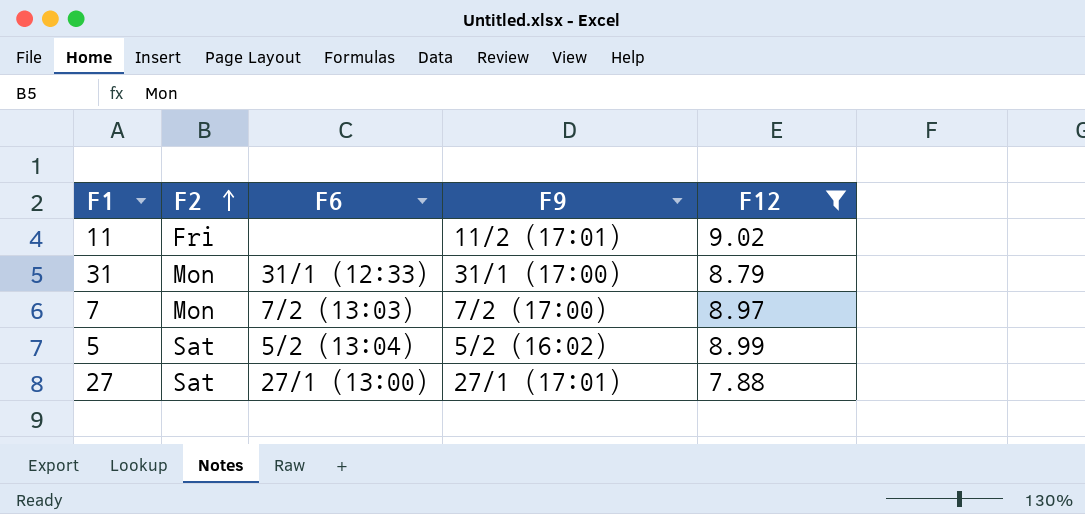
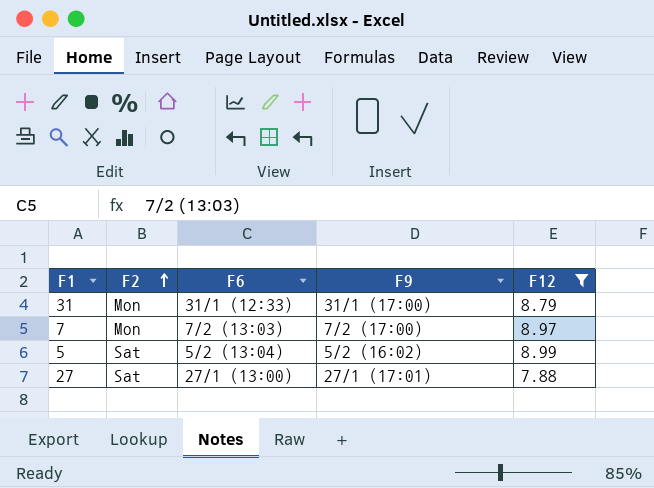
row 11: Fri | none | 11/2 (17:01) | 9.02 -> none

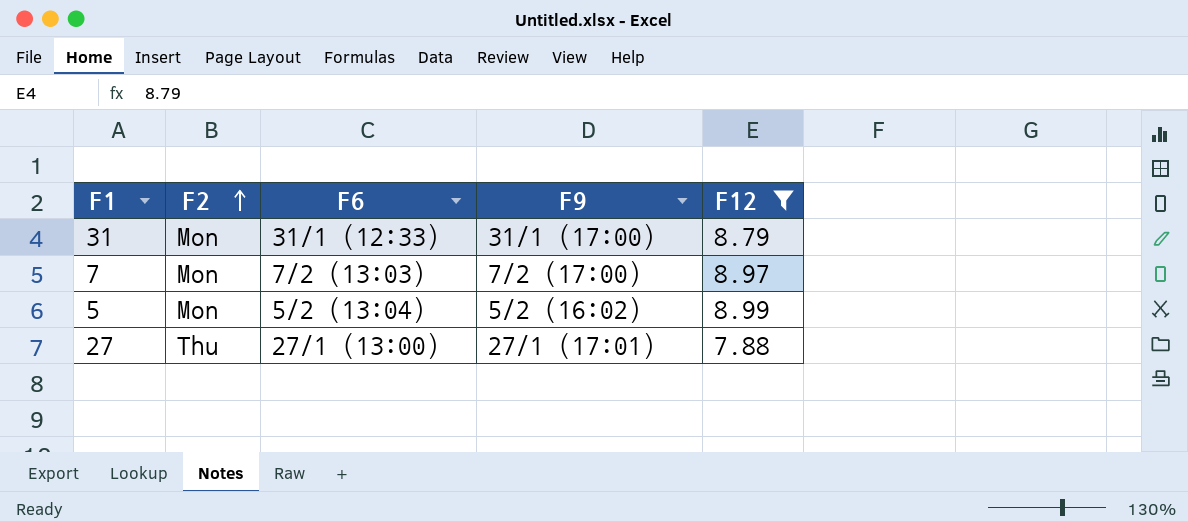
5 | F2: Sat -> Mon
27 | F2: Sat -> Thu

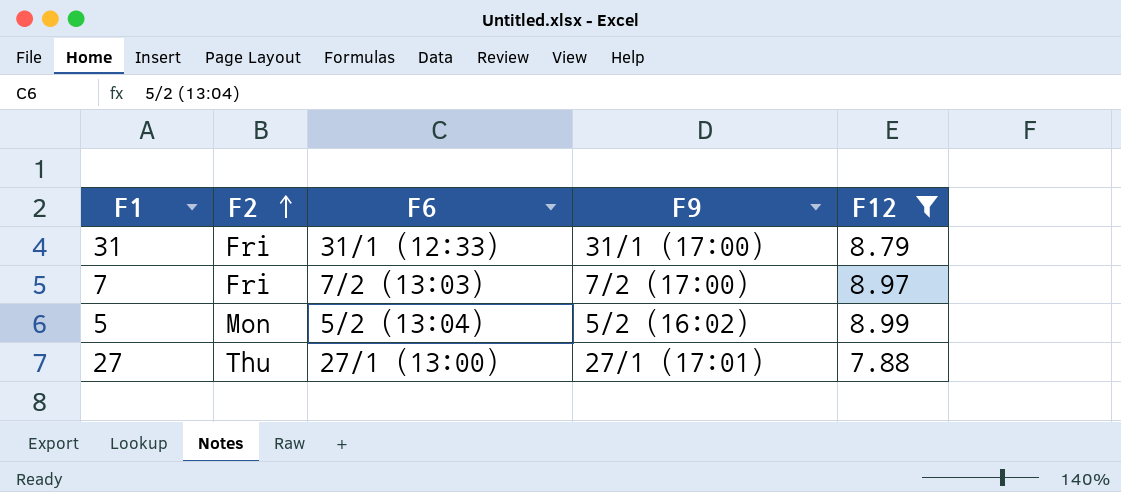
31 | F2: Mon -> Fri
7 | F2: Mon -> Fri

